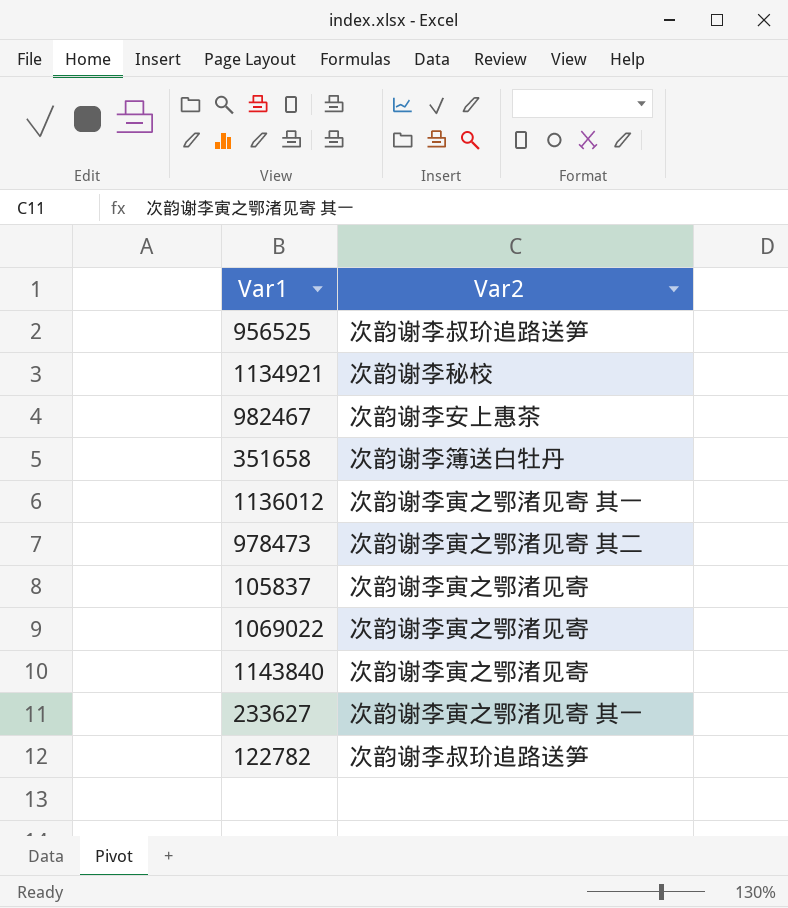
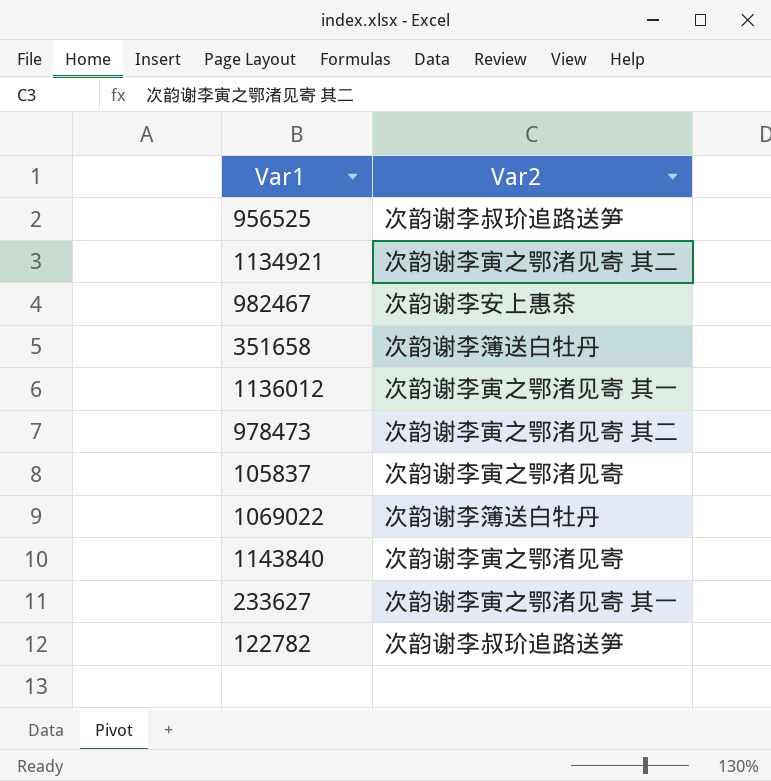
1134921 | Var2: 次韵谢李秘校 -> 次韵谢李寅之鄂渚见寄 其二
1069022 | Var2: 次韵谢李寅之鄂渚见寄 -> 次韵谢李簿送白牡丹

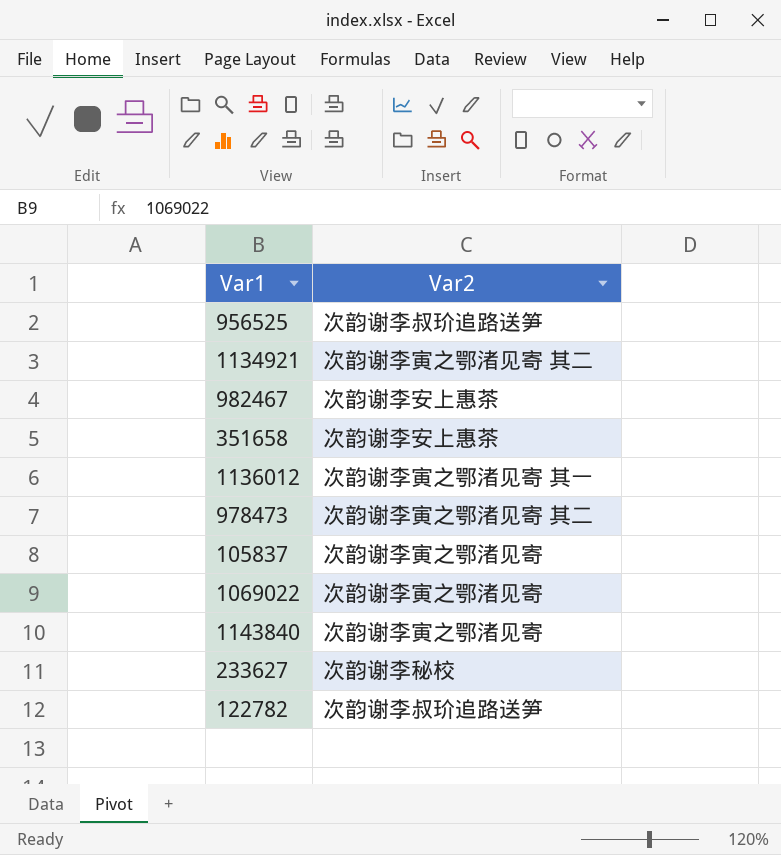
351658 | Var2: 次韵谢李簿送白牡丹 -> 次韵谢李安上惠茶
1069022 | Var2: 次韵谢李簿送白牡丹 -> 次韵谢李寅之鄂渚见寄
233627 | Var2: 次韵谢李寅之鄂渚见寄 其一 -> 次韵谢李秘校

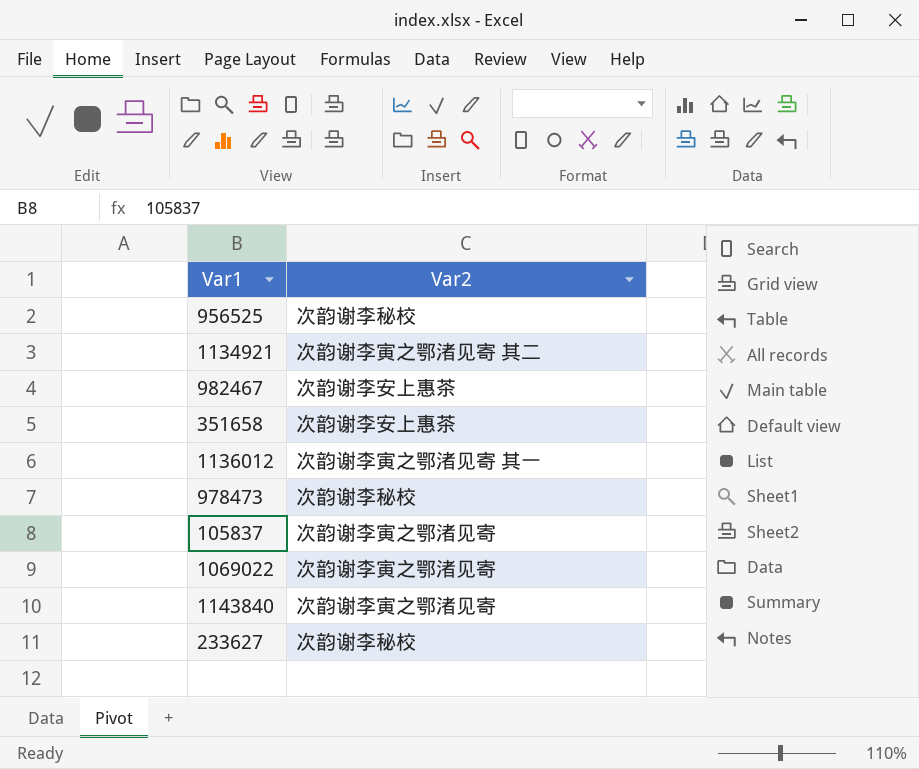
row 122782: 次韵谢李叔玠追路送笋 -> none
956525 | Var2: 次韵谢李叔玠追路送笋 -> 次韵谢李秘校
978473 | Var2: 次韵谢李寅之鄂渚见寄 其二 -> 次韵谢李秘校

